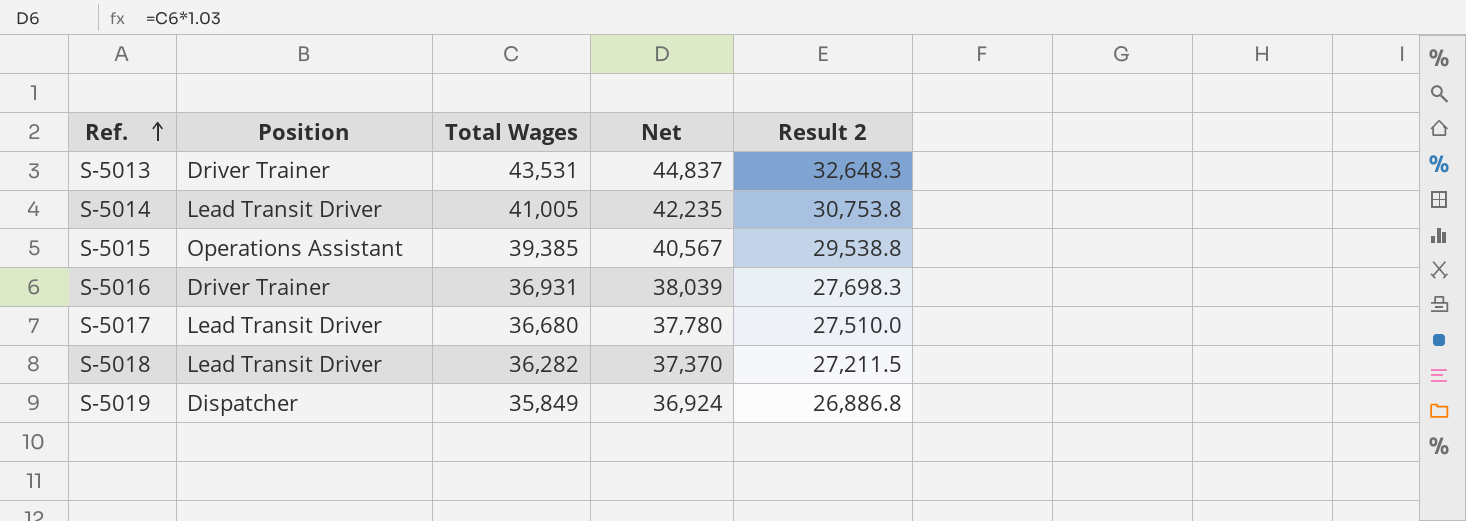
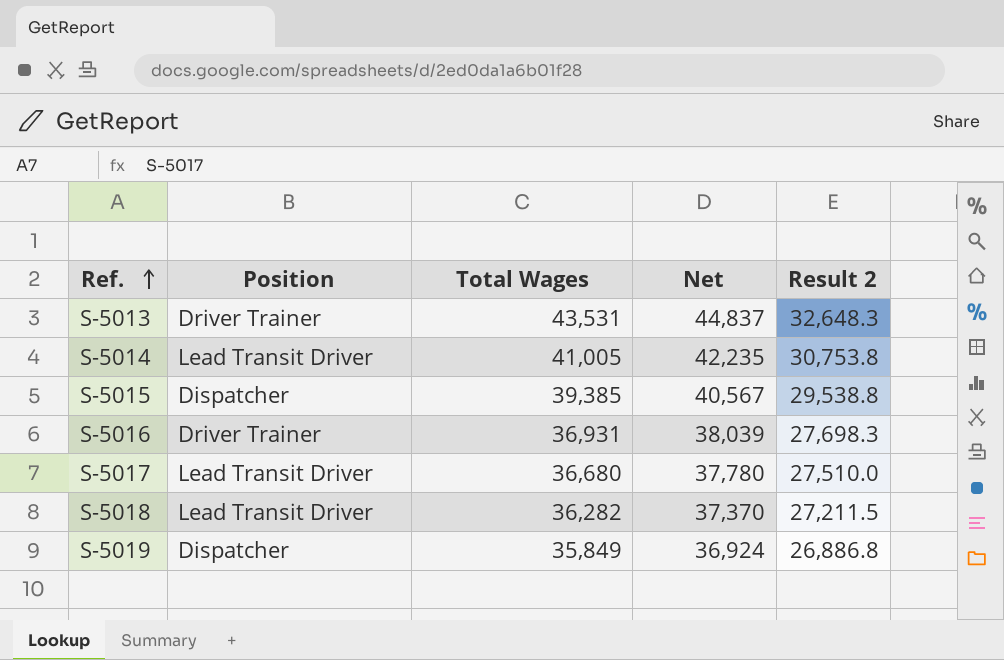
S-5015 | Position: Operations Assistant -> Dispatcher

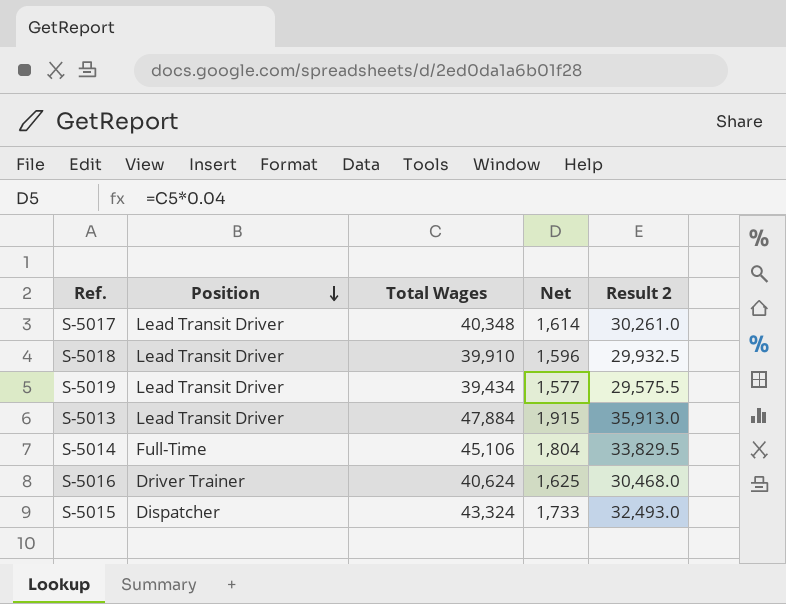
row order: Ref. ascending -> Position descending
column Net | formula: [Total Wages] * 1.03 -> [Total Wages] * 0.04
S-5017 | Total Wages: 36,680 -> 40,348
S-5017 | Result 2: 27,510.0 -> 30,261.0
S-5018 | Total Wages: 36,282 -> 39,910
S-5018 | Result 2: 27,211.5 -> 29,932.5
S-5019 | Position: Dispatcher -> Lead Transit Driver
S-5019 | Total Wages: 35,849 -> 39,434
S-5019 | Result 2: 26,886.8 -> 29,575.5
S-5013 | Position: Driver Trainer -> Lead Transit Driver
S-5013 | Total Wages: 43,531 -> 47,884
S-5013 | Result 2: 32,648.3 -> 35,913.0
S-5014 | Position: Lead Transit Driver -> Full-Time
S-5014 | Total Wages: 41,005 -> 45,106
S-5014 | Result 2: 30,753.8 -> 33,829.5
S-5016 | Total Wages: 36,931 -> 40,624
S-5016 | Result 2: 27,698.3 -> 30,468.0
S-5015 | Total Wages: 39,385 -> 43,324
S-5015 | Result 2: 29,538.8 -> 32,493.0

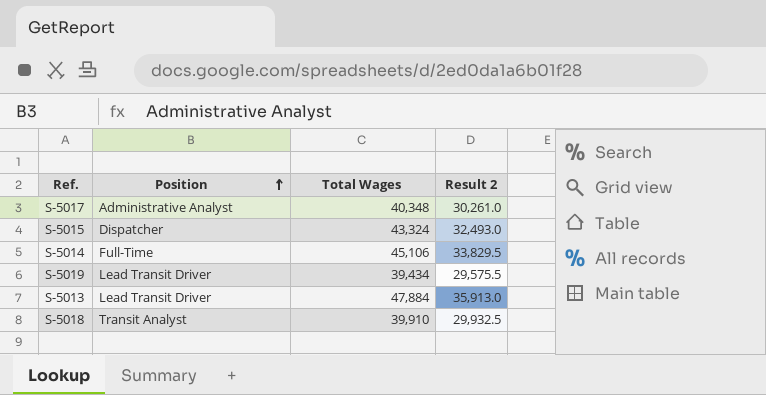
row order: Position descending -> Position ascending
column Net | formula: [Total Wages] * 0.04 -> none
row S-5016: Driver Trainer | 40,624 | 1,625 | 30,468.0 -> none
S-5017 | Position: Lead Transit Driver -> Administrative Analyst
S-5018 | Position: Lead Transit Driver -> Transit Analyst

